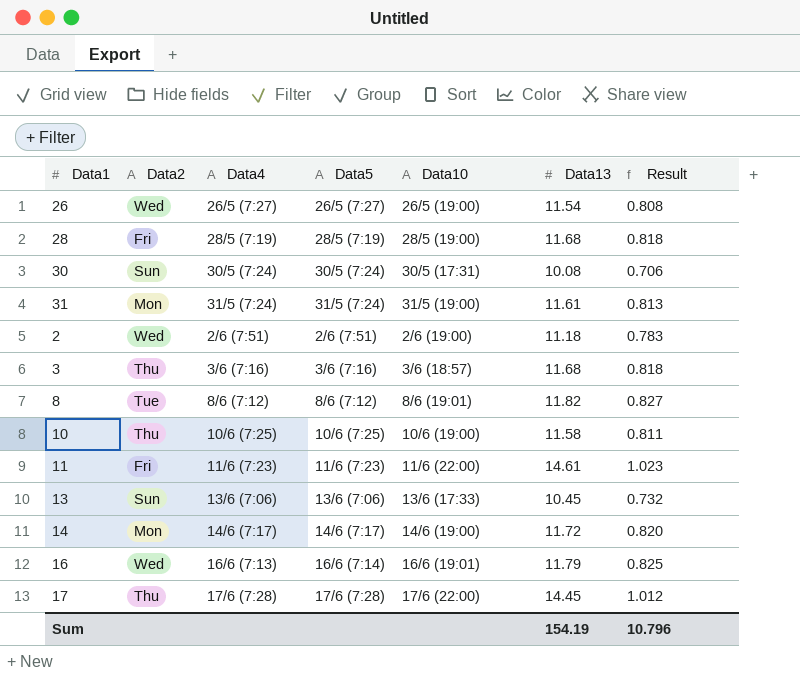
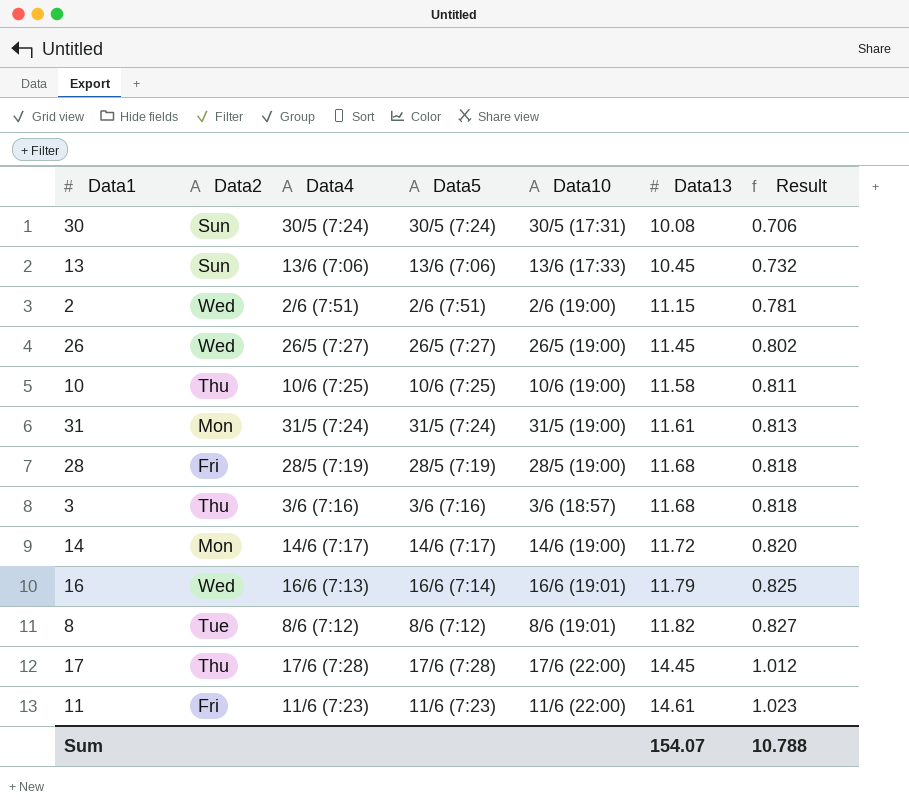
row order: none -> Data13 ascending
2 | Data13: 11.18 -> 11.15
2 | Result: 0.783 -> 0.781
26 | Data13: 11.54 -> 11.45
26 | Result: 0.808 -> 0.802
Sum | Data13: 154.19 -> 154.07
Sum | Result: 10.796 -> 10.788

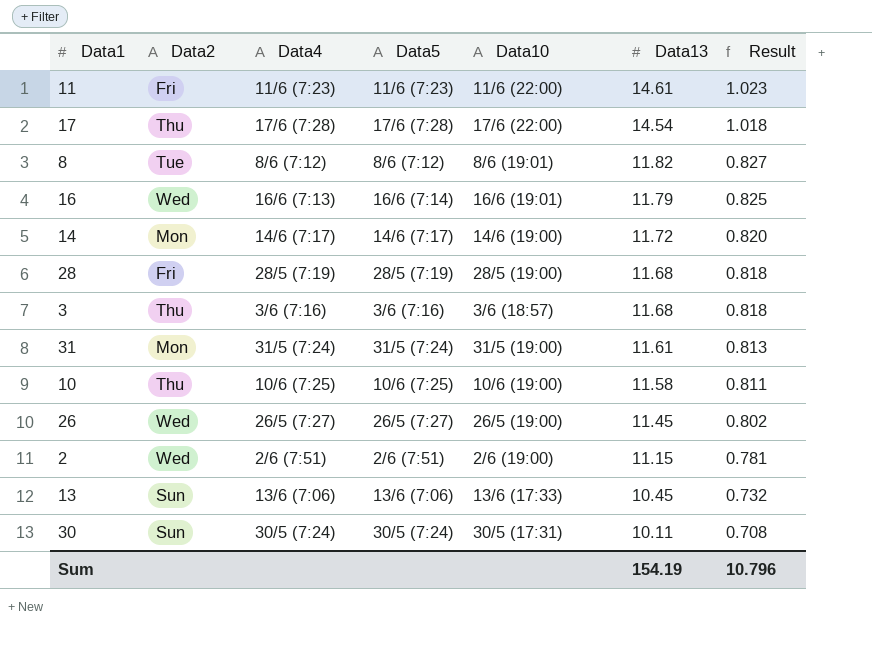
row order: Data13 ascending -> Data13 descending
17 | Data13: 14.45 -> 14.54
17 | Result: 1.012 -> 1.018
30 | Data13: 10.08 -> 10.11
30 | Result: 0.706 -> 0.708
Sum | Data13: 154.07 -> 154.19
Sum | Result: 10.788 -> 10.796

